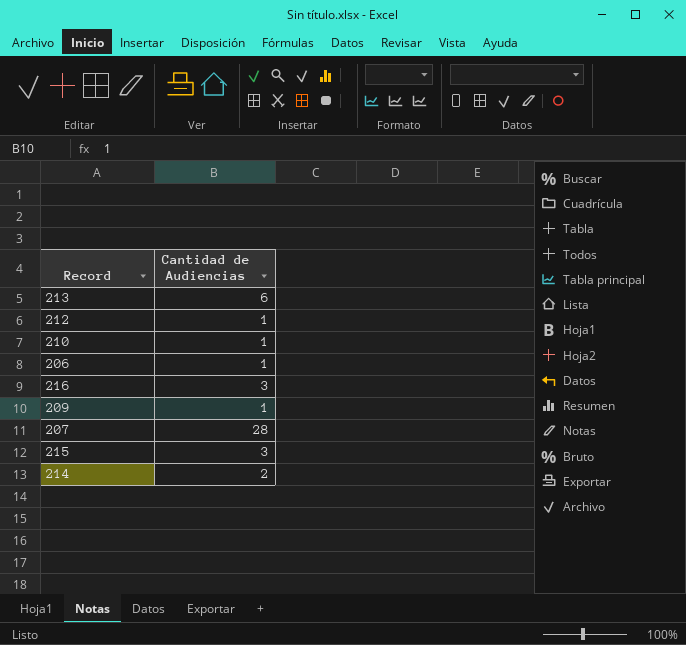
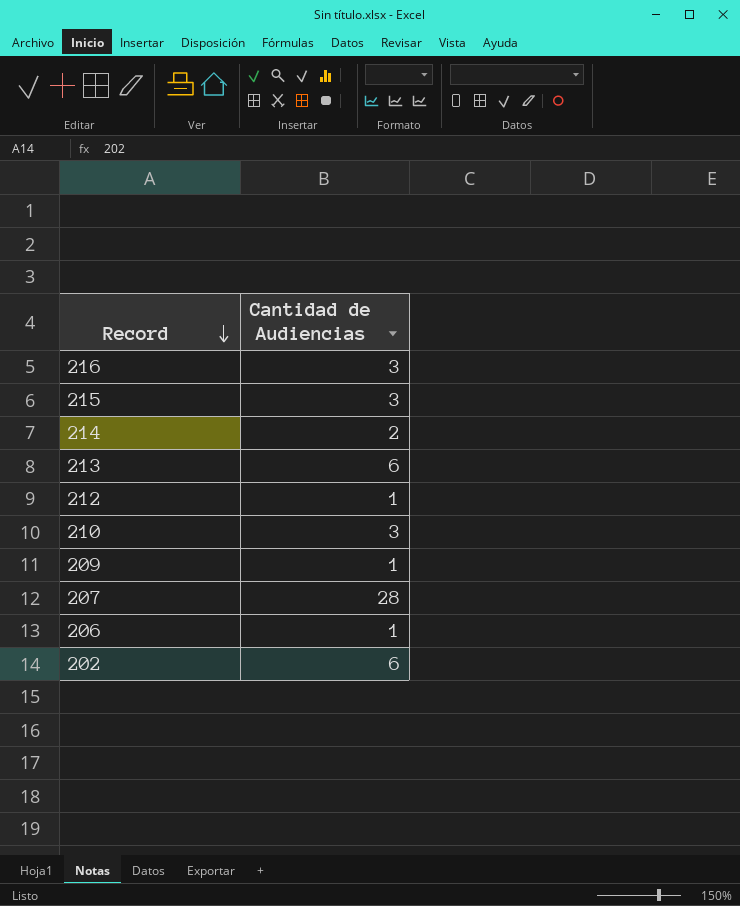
row order: none -> Record descending
210 | Cantidad de Audiencias: 1 -> 3
row 202: none -> 6

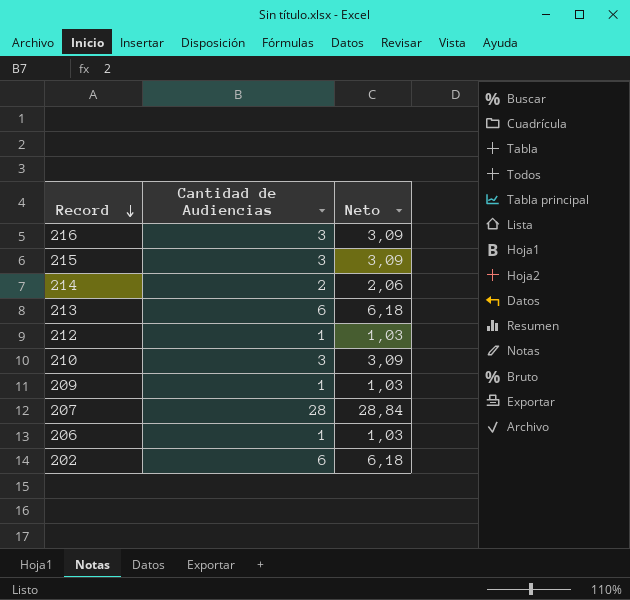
column Neto | formula: none -> [Cantidad de Audiencias] * 1,03

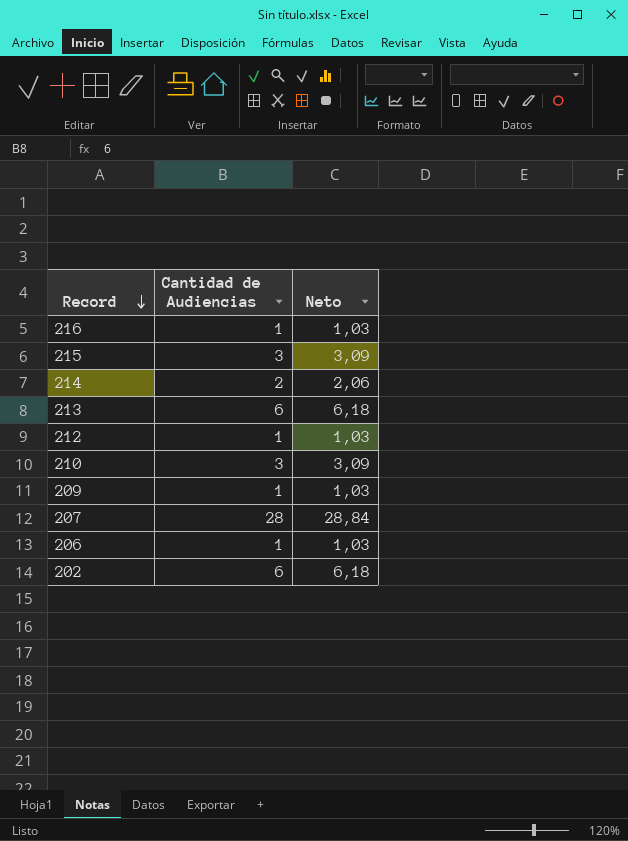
216 | Cantidad de Audiencias: 3 -> 1
216 | Neto: 3,09 -> 1,03

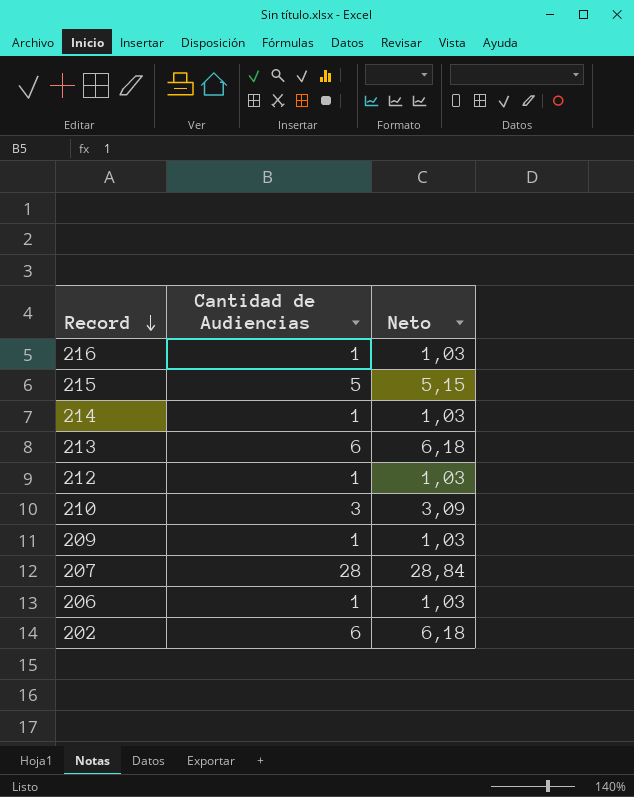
215 | Cantidad de Audiencias: 3 -> 5
215 | Neto: 3,09 -> 5,15
214 | Cantidad de Audiencias: 2 -> 1
214 | Neto: 2,06 -> 1,03

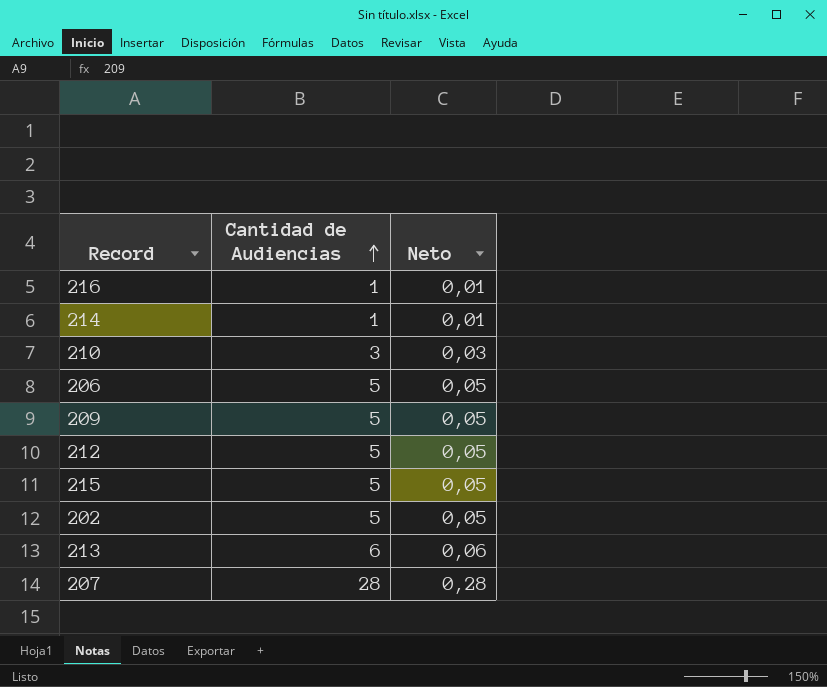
row order: Record descending -> Cantidad de Audiencias ascending
column Neto | formula: [Cantidad de Audiencias] * 1,03 -> [Cantidad de Audiencias] * 0,01
206 | Cantidad de Audiencias: 1 -> 5
209 | Cantidad de Audiencias: 1 -> 5
212 | Cantidad de Audiencias: 1 -> 5
202 | Cantidad de Audiencias: 6 -> 5

